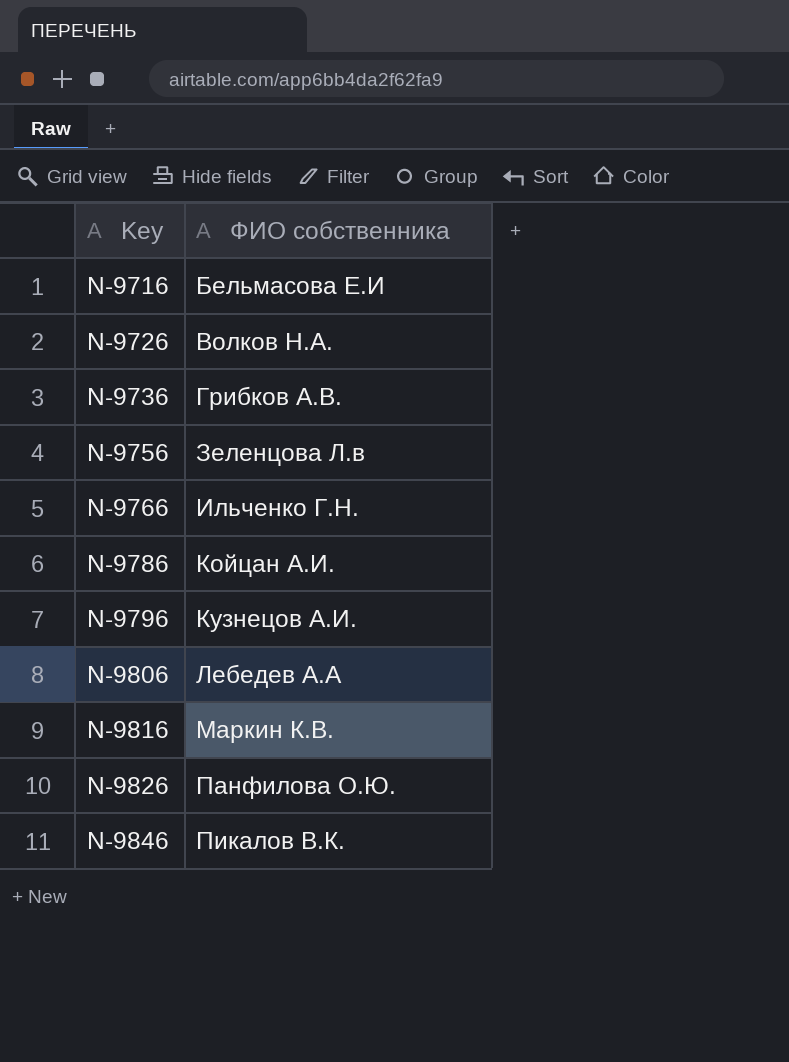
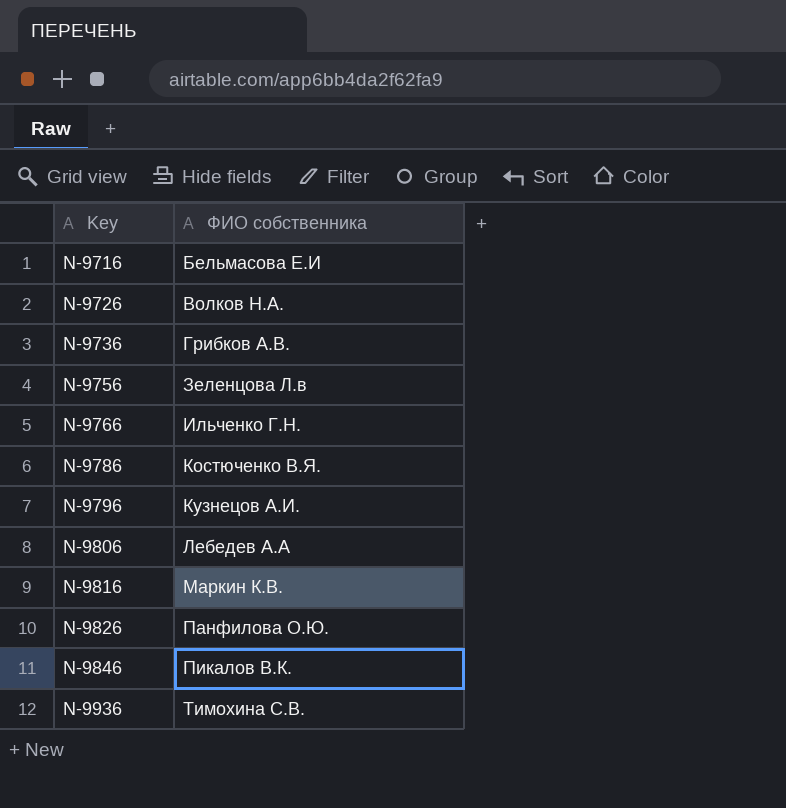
N-9786 | ФИО собственника: Койцан А.И. -> Костюченко В.Я.
row N-9936: none -> Тимохина С.В.

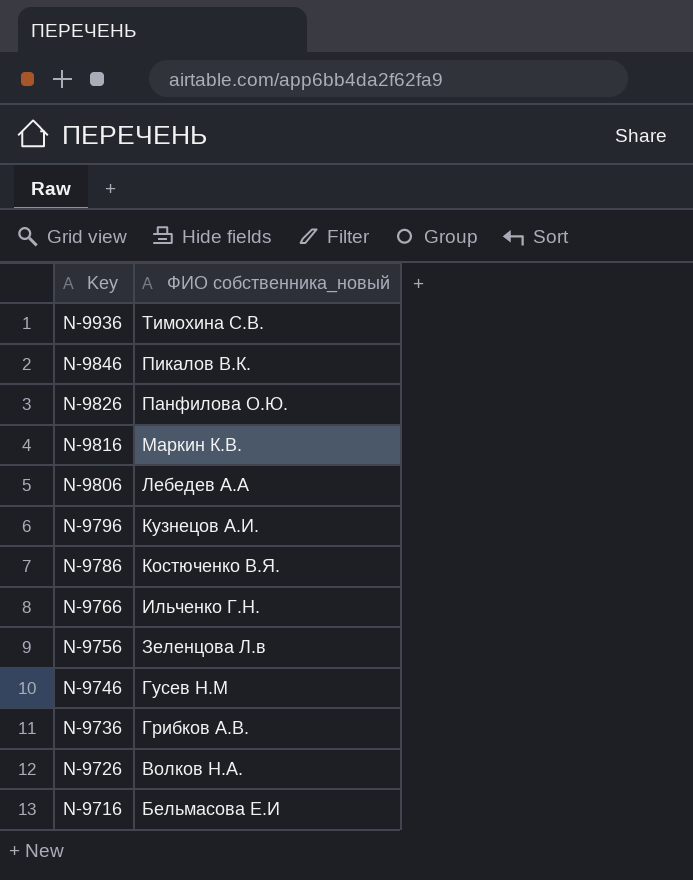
row order: Key ascending -> Key descending
column name: ФИО собственника -> ФИО собственника_новый
row N-9746: none -> Гусев Н.М

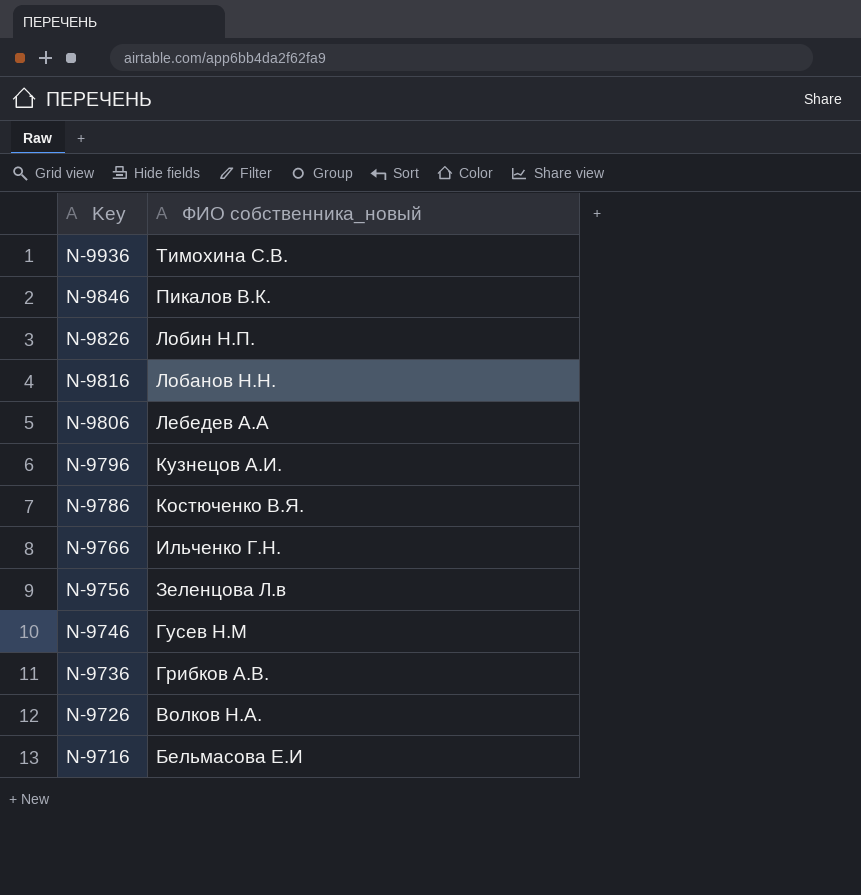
N-9826 | ФИО собственника_новый: Панфилова О.Ю. -> Лобин Н.П.
N-9816 | ФИО собственника_новый: Маркин К.В. -> Лобанов Н.Н.

